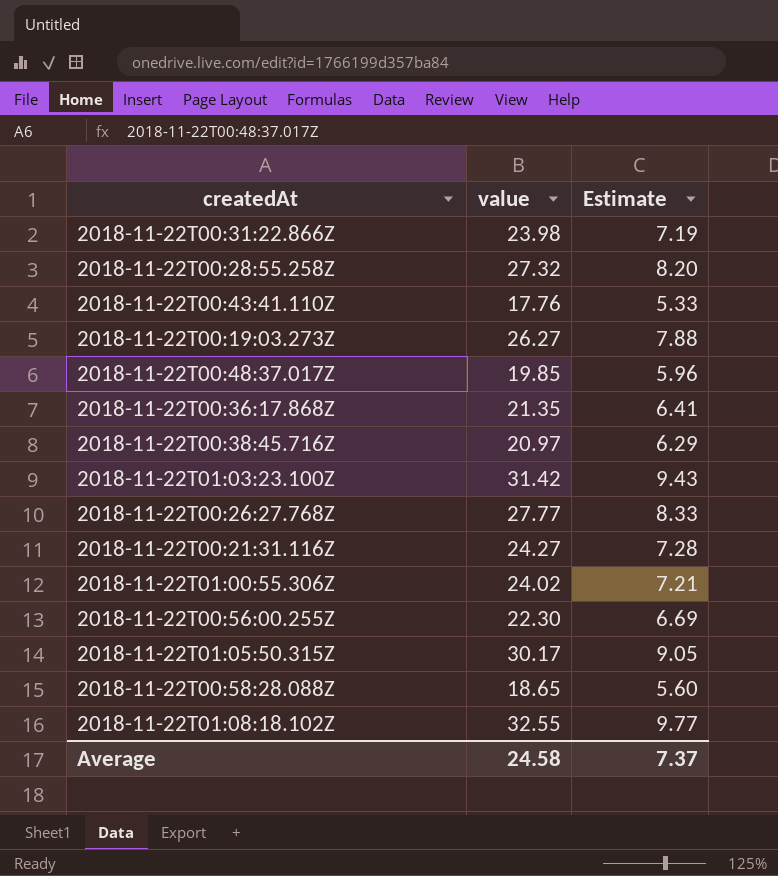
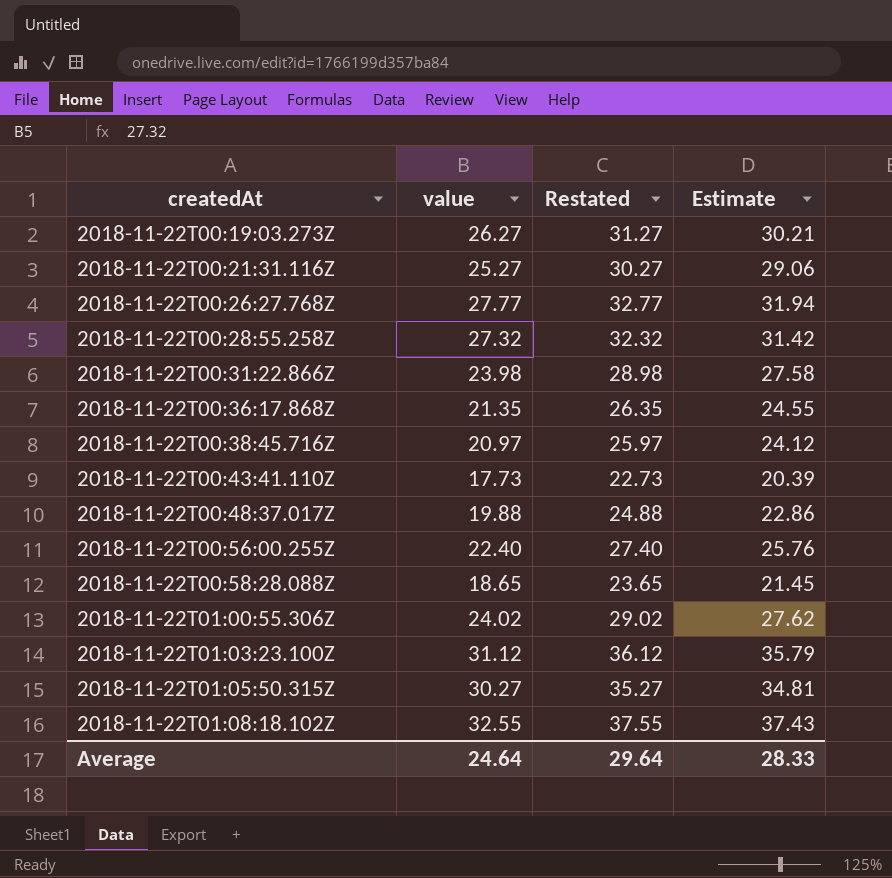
row order: none -> createdAt ascending
column Restated | formula: none -> [value] + 5
column Estimate | formula: [value] * 0.3 -> [value] * 1.15
2018-11-22T00:21:31.116Z | value: 24.27 -> 25.27
2018-11-22T00:43:41.110Z | value: 17.76 -> 17.73
2018-11-22T00:48:37.017Z | value: 19.85 -> 19.88
2018-11-22T00:56:00.255Z | value: 22.30 -> 22.40
2018-11-22T01:03:23.100Z | value: 31.42 -> 31.12
2018-11-22T01:05:50.315Z | value: 30.17 -> 30.27
Average | value: 24.58 -> 24.64
Average | Estimate: 7.37 -> 28.33

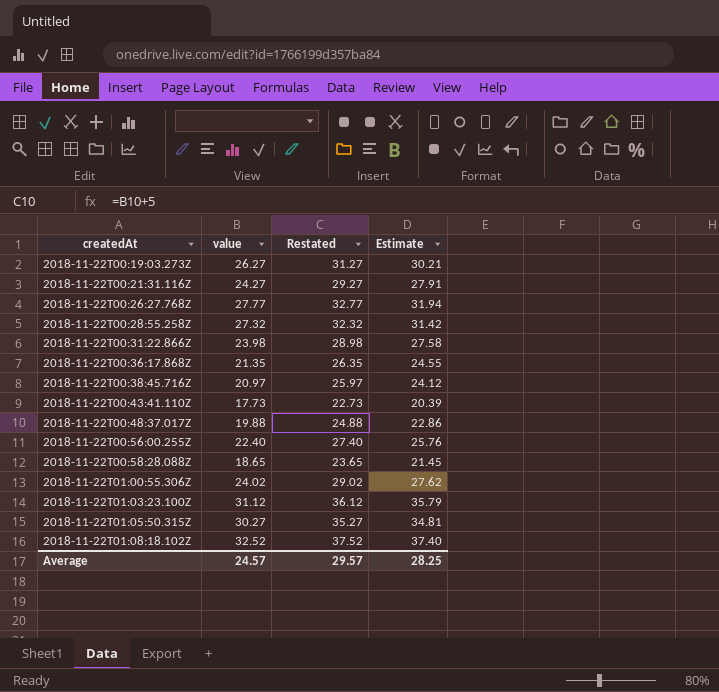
2018-11-22T00:21:31.116Z | value: 25.27 -> 24.27
2018-11-22T00:21:31.116Z | Restated: 30.27 -> 29.27
2018-11-22T00:21:31.116Z | Estimate: 29.06 -> 27.91
2018-11-22T01:08:18.102Z | value: 32.55 -> 32.52
2018-11-22T01:08:18.102Z | Restated: 37.55 -> 37.52
2018-11-22T01:08:18.102Z | Estimate: 37.43 -> 37.40
Average | value: 24.64 -> 24.57
Average | Restated: 29.64 -> 29.57
Average | Estimate: 28.33 -> 28.25

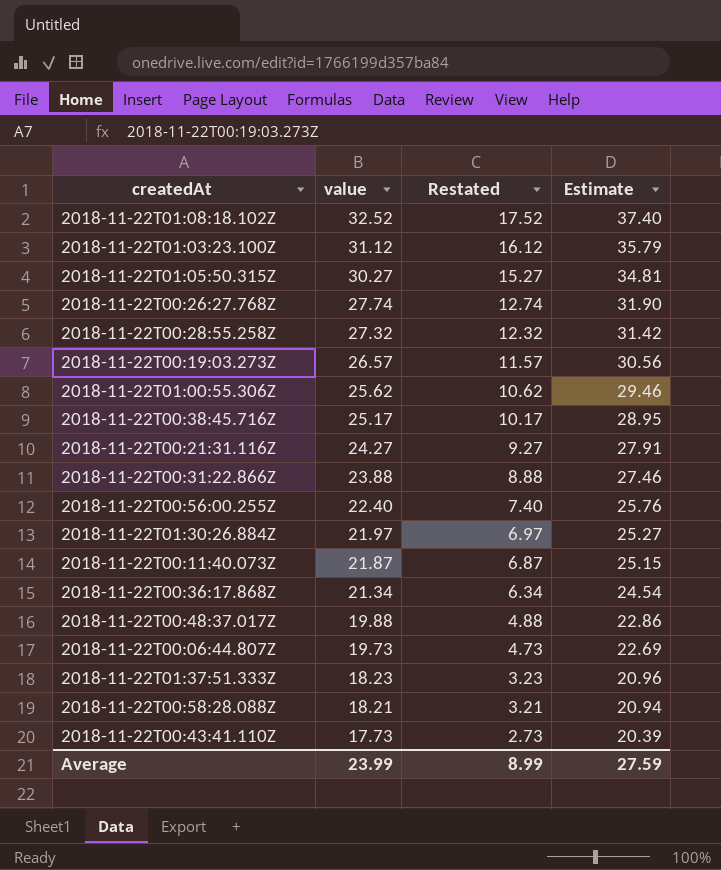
row order: createdAt ascending -> value descending
column Restated | formula: [value] + 5 -> [value] - 15
2018-11-22T00:26:27.768Z | value: 27.77 -> 27.74
2018-11-22T00:26:27.768Z | Estimate: 31.94 -> 31.90
2018-11-22T00:19:03.273Z | value: 26.27 -> 26.57
2018-11-22T00:19:03.273Z | Estimate: 30.21 -> 30.56
2018-11-22T01:00:55.306Z | value: 24.02 -> 25.62
2018-11-22T01:00:55.306Z | Estimate: 27.62 -> 29.46
2018-11-22T00:38:45.716Z | value: 20.97 -> 25.17
2018-11-22T00:38:45.716Z | Estimate: 24.12 -> 28.95
2018-11-22T00:31:22.866Z | value: 23.98 -> 23.88
2018-11-22T00:31:22.866Z | Estimate: 27.58 -> 27.46
row 2018-11-22T01:30:26.884Z: none -> 21.97 | 6.97 | 25.27
row 2018-11-22T00:11:40.073Z: none -> 21.87 | 6.87 | 25.15
2018-11-22T00:36:17.868Z | value: 21.35 -> 21.34
2018-11-22T00:36:17.868Z | Estimate: 24.55 -> 24.54
row 2018-11-22T00:06:44.807Z: none -> 19.73 | 4.73 | 22.69
row 2018-11-22T01:37:51.333Z: none -> 18.23 | 3.23 | 20.96
2018-11-22T00:58:28.088Z | value: 18.65 -> 18.21
2018-11-22T00:58:28.088Z | Estimate: 21.45 -> 20.94
Average | value: 24.57 -> 23.99
Average | Restated: 29.57 -> 8.99
Average | Estimate: 28.25 -> 27.59

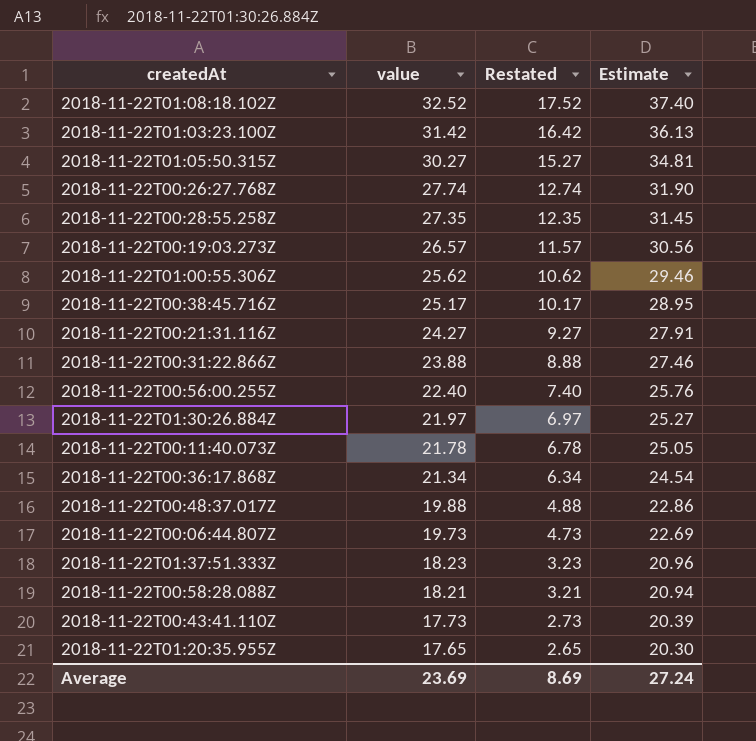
2018-11-22T01:03:23.100Z | value: 31.12 -> 31.42
2018-11-22T01:03:23.100Z | Restated: 16.12 -> 16.42
2018-11-22T01:03:23.100Z | Estimate: 35.79 -> 36.13
2018-11-22T00:28:55.258Z | value: 27.32 -> 27.35
2018-11-22T00:28:55.258Z | Restated: 12.32 -> 12.35
2018-11-22T00:28:55.258Z | Estimate: 31.42 -> 31.45
2018-11-22T00:11:40.073Z | value: 21.87 -> 21.78
2018-11-22T00:11:40.073Z | Restated: 6.87 -> 6.78
2018-11-22T00:11:40.073Z | Estimate: 25.15 -> 25.05
row 2018-11-22T01:20:35.955Z: none -> 17.65 | 2.65 | 20.30
Average | value: 23.99 -> 23.69
Average | Restated: 8.99 -> 8.69
Average | Estimate: 27.59 -> 27.24

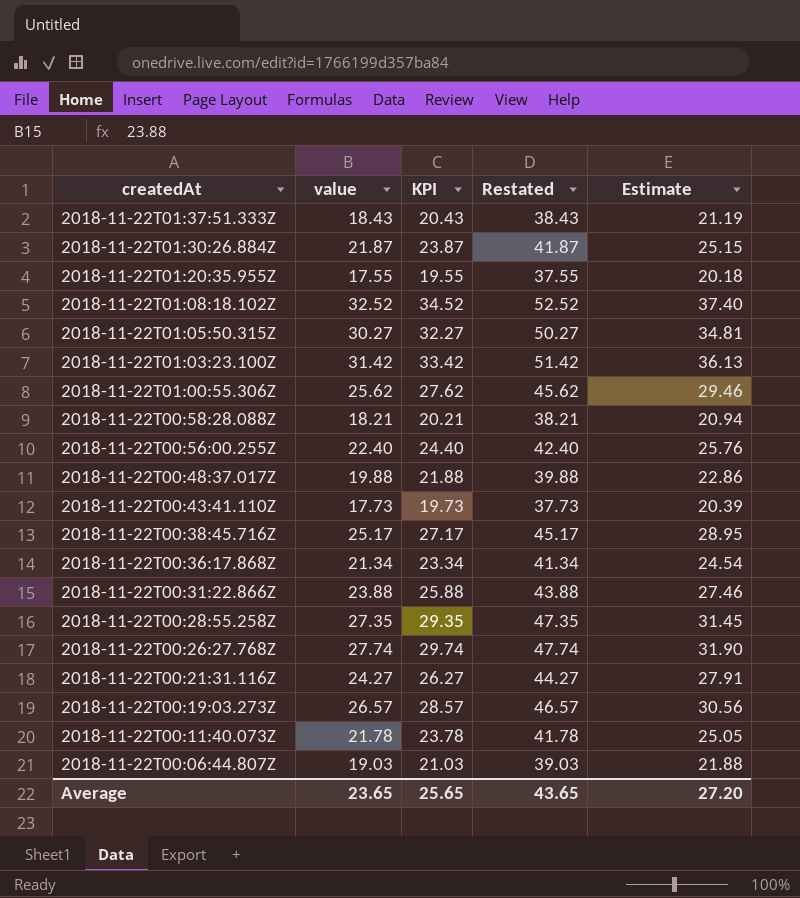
row order: value descending -> createdAt descending
column KPI | formula: none -> [value] + 2
column Restated | formula: [value] - 15 -> [value] + 20
2018-11-22T01:37:51.333Z | value: 18.23 -> 18.43
2018-11-22T01:37:51.333Z | Estimate: 20.96 -> 21.19
2018-11-22T01:30:26.884Z | value: 21.97 -> 21.87
2018-11-22T01:30:26.884Z | Estimate: 25.27 -> 25.15
2018-11-22T01:20:35.955Z | value: 17.65 -> 17.55
2018-11-22T01:20:35.955Z | Estimate: 20.30 -> 20.18
2018-11-22T00:06:44.807Z | value: 19.73 -> 19.03
2018-11-22T00:06:44.807Z | Estimate: 22.69 -> 21.88
Average | value: 23.69 -> 23.65
Average | Restated: 8.69 -> 43.65
Average | Estimate: 27.24 -> 27.20

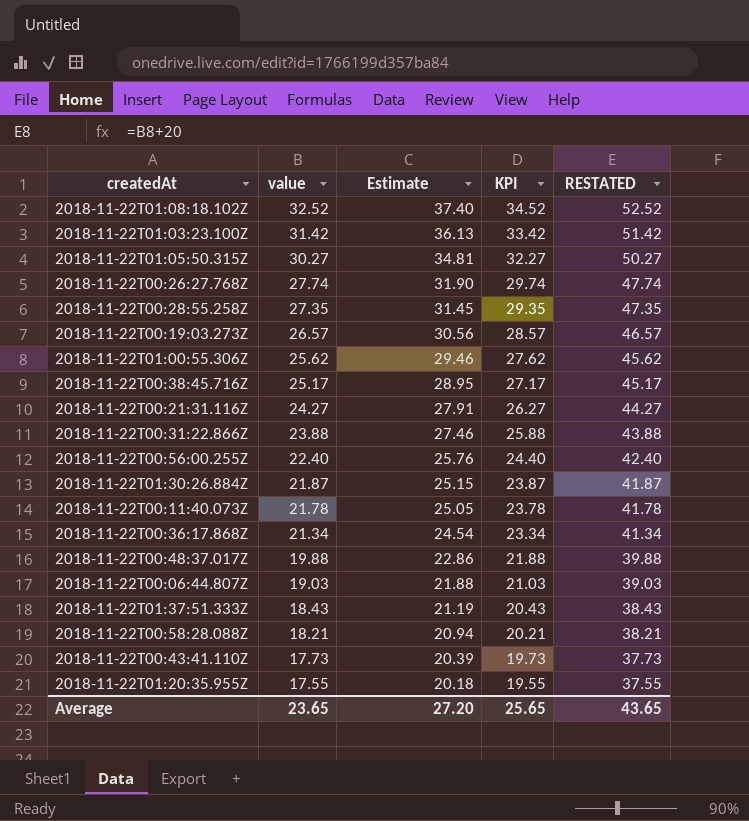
row order: createdAt descending -> value descending
column Estimate | position: 5 -> 3
column name: Restated -> RESTATED

